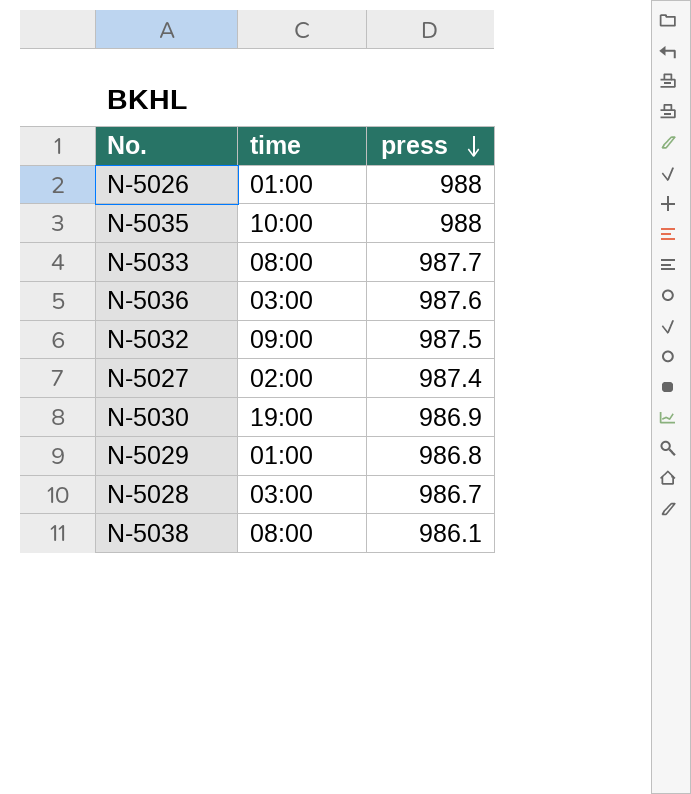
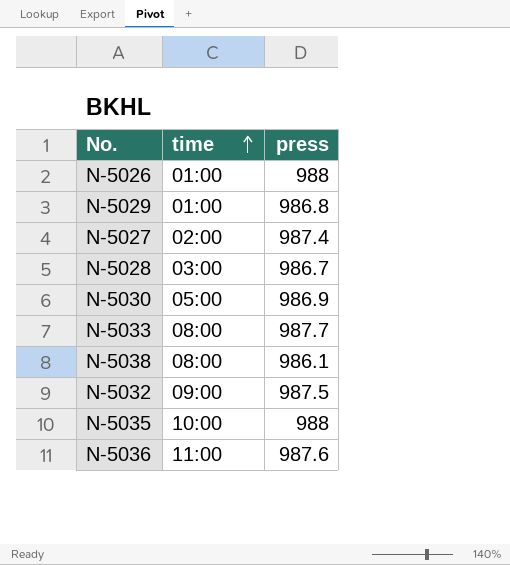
row order: press descending -> time ascending
N-5030 | time: 19:00 -> 05:00
N-5036 | time: 03:00 -> 11:00

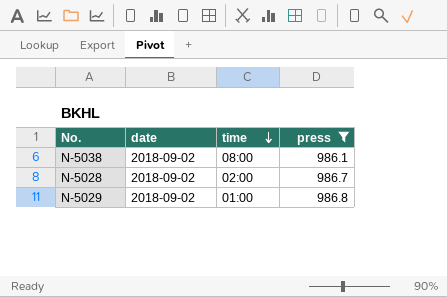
filter: none -> press <= 986.8
row order: time ascending -> time descending
column date | position: none -> 2
N-5028 | time: 03:00 -> 02:00

